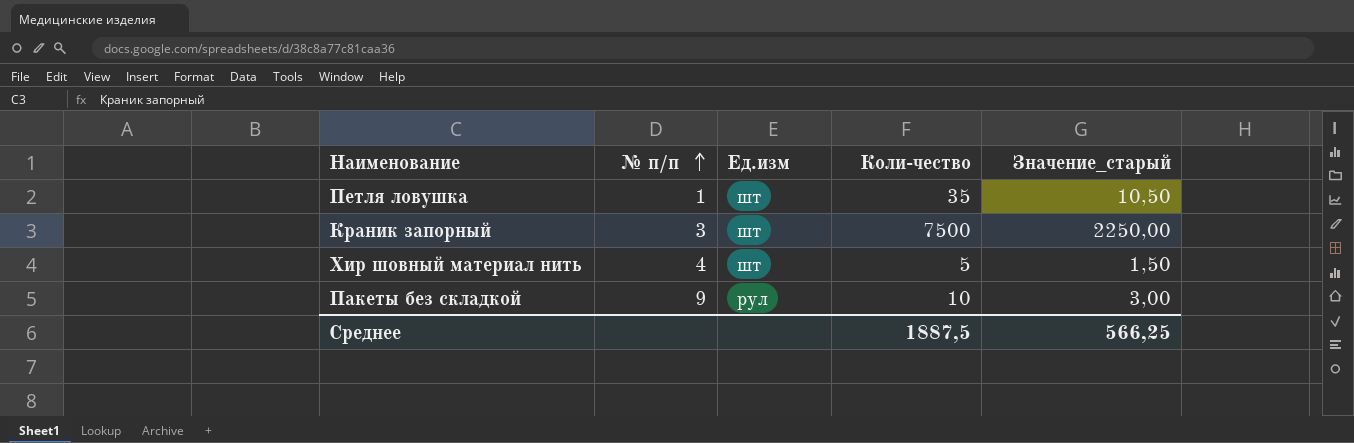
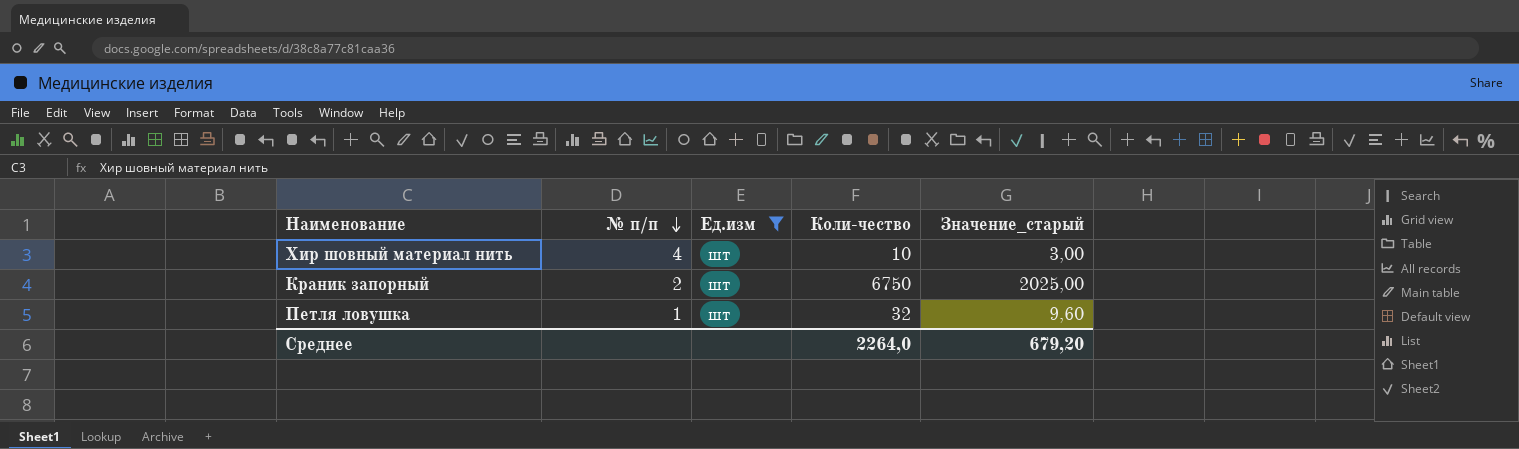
filter: none -> Ед.изм = шт
row order: № п/п ascending -> № п/п descending
Хир шовный материал нить | Коли-чество: 5 -> 10
Хир шовный материал нить | Значение_старый: 1,50 -> 3,00
Краник запорный | № п/п: 3 -> 2
Краник запорный | Коли-чество: 7500 -> 6750
Краник запорный | Значение_старый: 2250,00 -> 2025,00
Петля ловушка | Коли-чество: 35 -> 32
Петля ловушка | Значение_старый: 10,50 -> 9,60
Среднее | Коли-чество: 1887,5 -> 2264,0
Среднее | Значение_старый: 566,25 -> 679,20

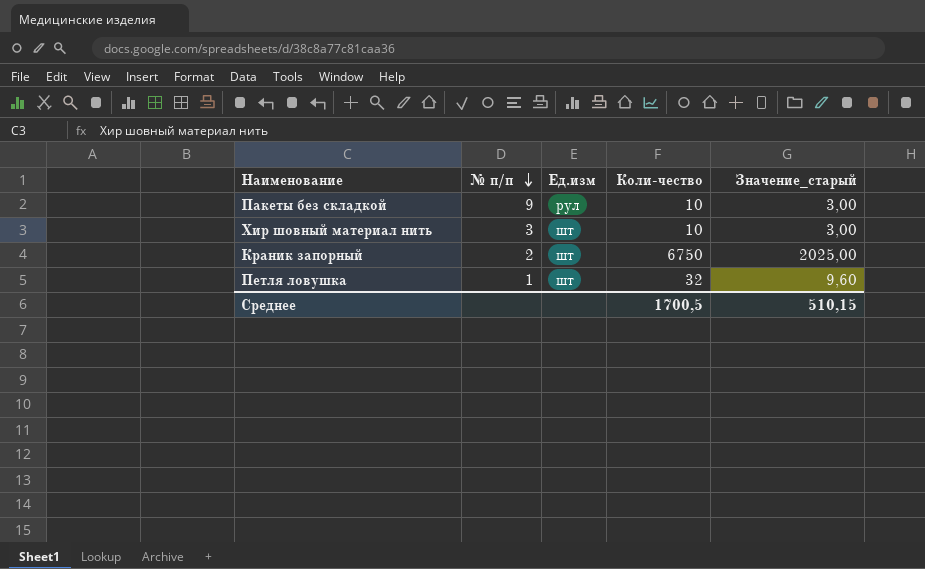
filter: Ед.изм = шт -> none
Хир шовный материал нить | № п/п: 4 -> 3
Среднее | Коли-чество: 2264,0 -> 1700,5
Среднее | Значение_старый: 679,20 -> 510,15

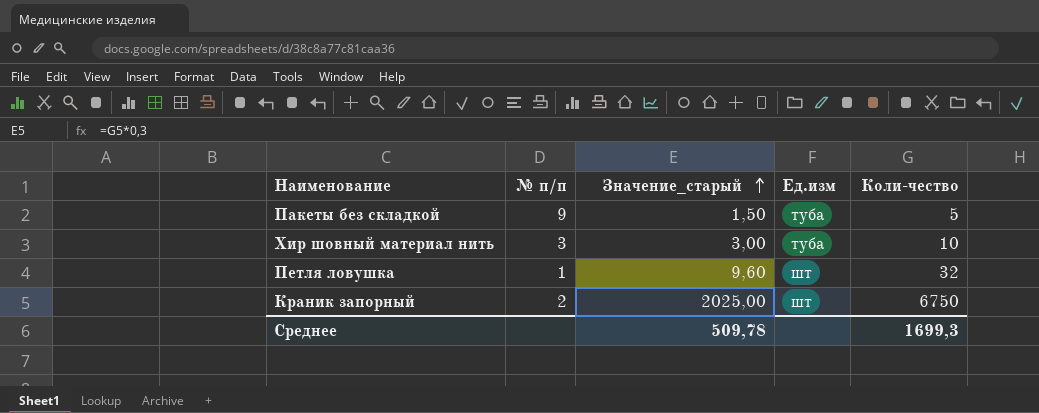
row order: № п/п descending -> Значение_старый ascending
column Значение_старый | position: 5 -> 3
Пакеты без складкой | Значение_старый: 3,00 -> 1,50
Пакеты без складкой | Ед.изм: рул -> туба
Пакеты без складкой | Коли-чество: 10 -> 5
Хир шовный материал нить | Ед.изм: шт -> туба
Среднее | Значение_старый: 510,15 -> 509,78
Среднее | Коли-чество: 1700,5 -> 1699,3

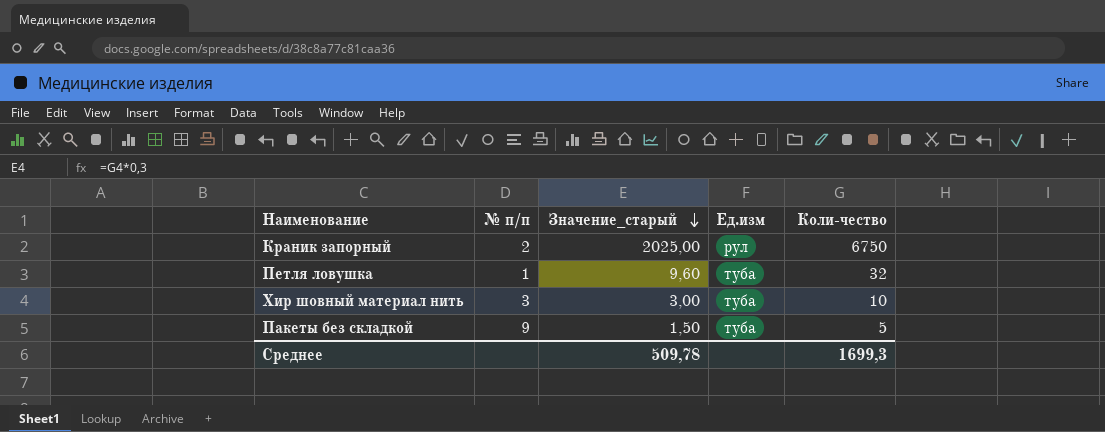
row order: Значение_старый ascending -> Значение_старый descending
Краник запорный | Ед.изм: шт -> рул
Петля ловушка | Ед.изм: шт -> туба

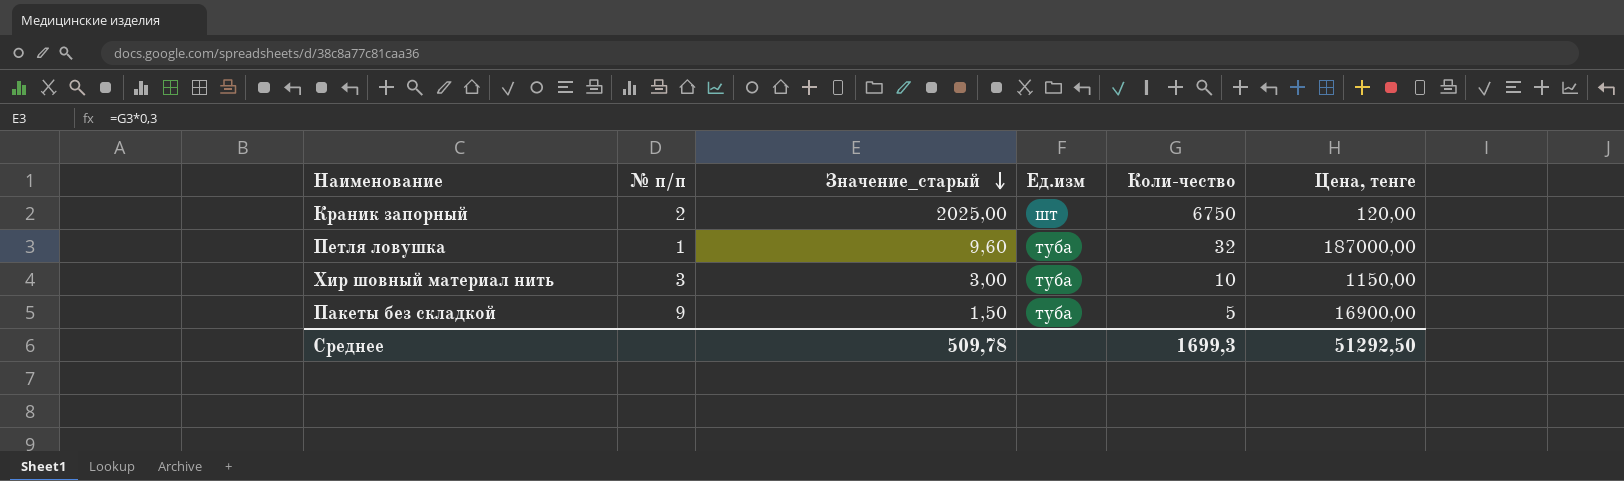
column Цена, тенге | position: none -> 6
Краник запорный | Ед.изм: рул -> шт

